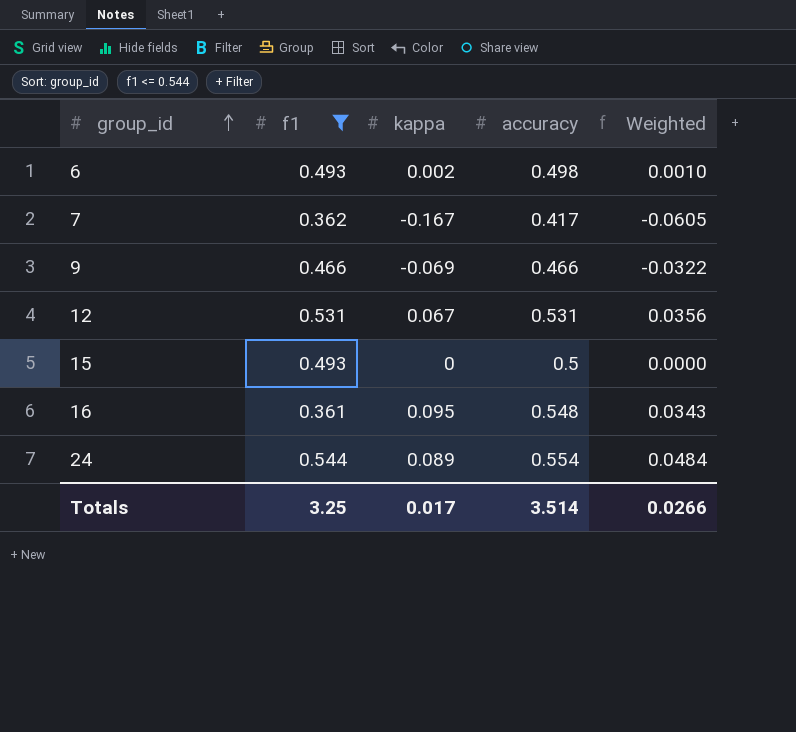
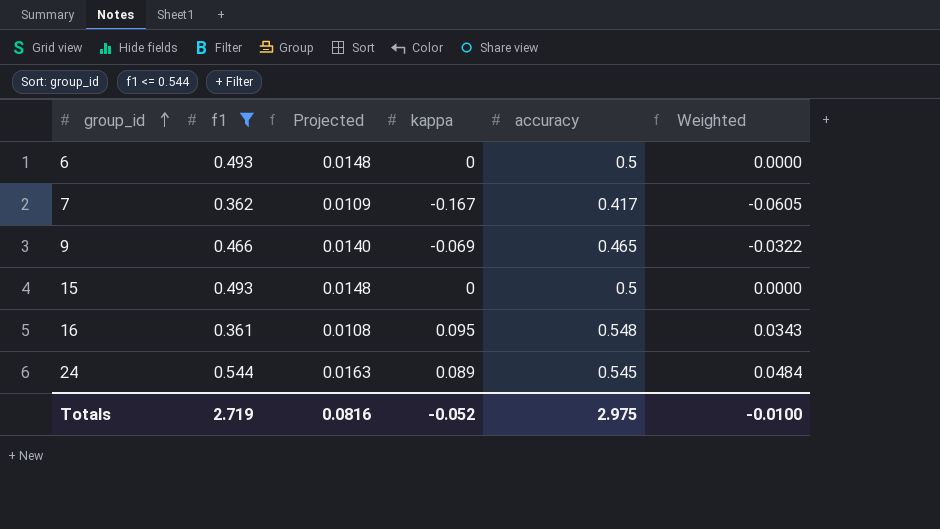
column Projected | formula: none -> [f1] * 0.03
row 12: 0.531 | 0.067 | 0.531 | 0.0356 -> none
6 | kappa: 0.002 -> 0
6 | accuracy: 0.498 -> 0.5
6 | Weighted: 0.0010 -> 0.0000
9 | accuracy: 0.466 -> 0.465
24 | accuracy: 0.554 -> 0.545
Totals | f1: 3.25 -> 2.719
Totals | kappa: 0.017 -> -0.052
Totals | accuracy: 3.514 -> 2.975
Totals | Weighted: 0.0266 -> -0.0100

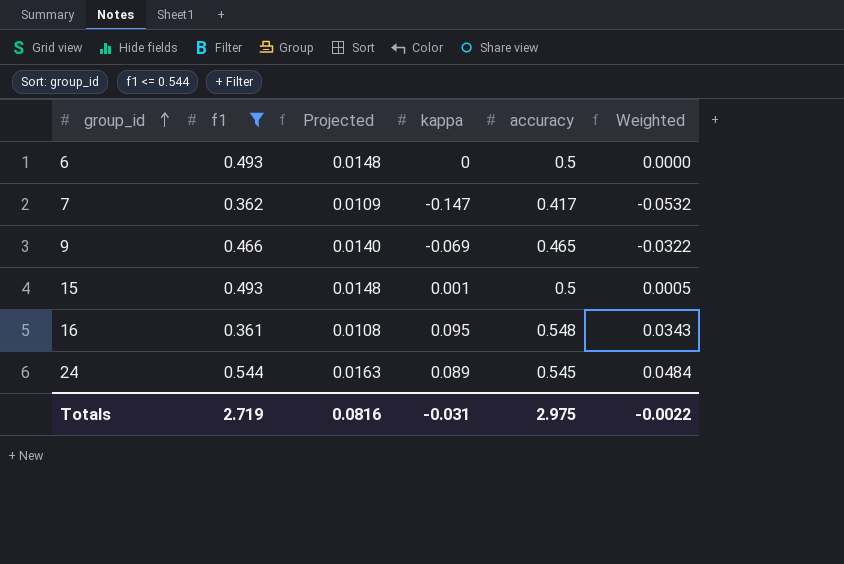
7 | kappa: -0.167 -> -0.147
7 | Weighted: -0.0605 -> -0.0532
15 | kappa: 0 -> 0.001
15 | Weighted: 0.0000 -> 0.0005
Totals | kappa: -0.052 -> -0.031
Totals | Weighted: -0.0100 -> -0.0022

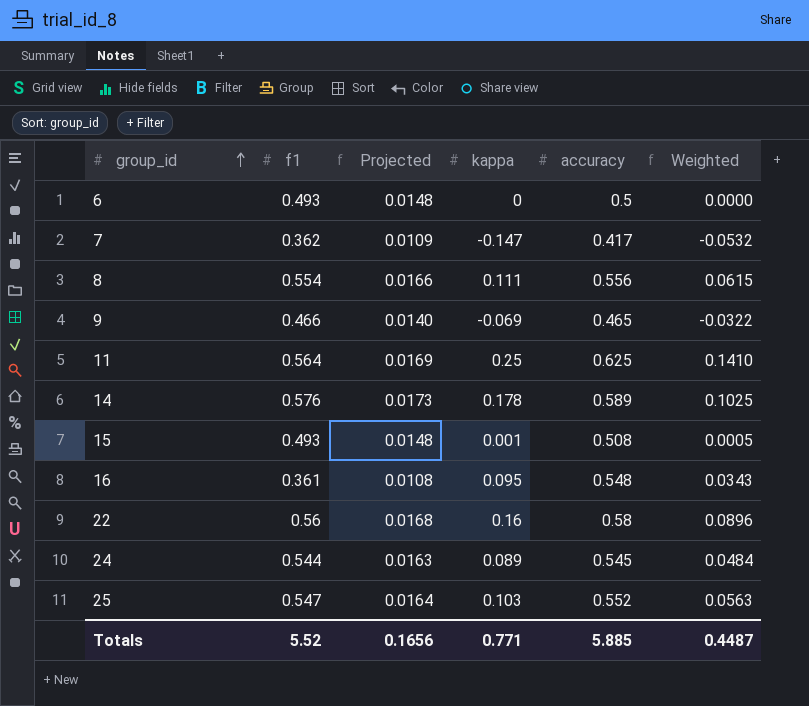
filter: f1 <= 0.544 -> none
15 | accuracy: 0.5 -> 0.508
Totals | f1: 2.719 -> 5.52
Totals | Projected: 0.0816 -> 0.1656
Totals | kappa: -0.031 -> 0.771
Totals | accuracy: 2.975 -> 5.885
Totals | Weighted: -0.0022 -> 0.4487

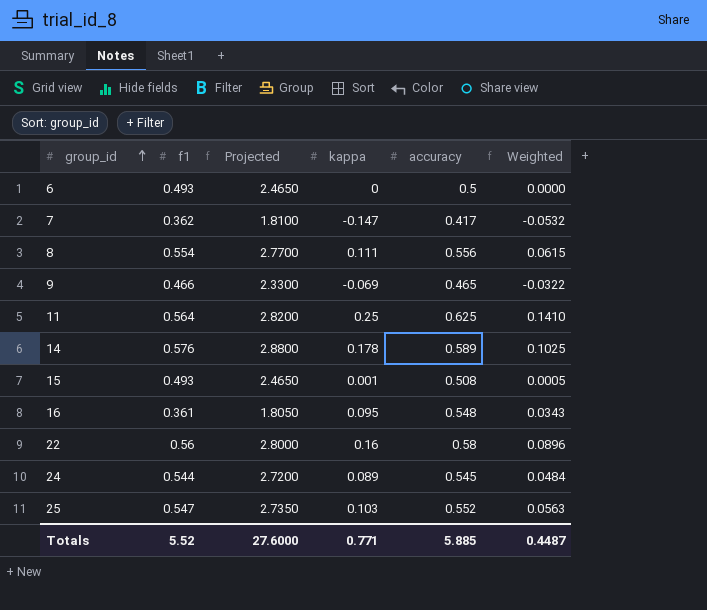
column Projected | formula: [f1] * 0.03 -> [f1] * 5
Totals | Projected: 0.1656 -> 27.6000

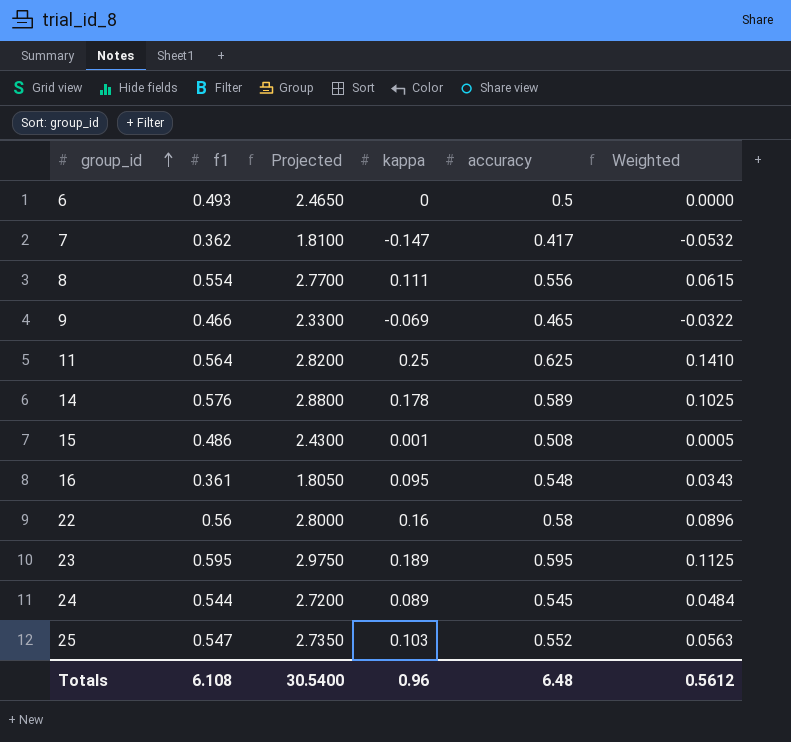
15 | f1: 0.493 -> 0.486
15 | Projected: 2.4650 -> 2.4300
row 23: none -> 0.595 | 2.9750 | 0.189 | 0.595 | 0.1125
Totals | f1: 5.52 -> 6.108
Totals | Projected: 27.6000 -> 30.5400
Totals | kappa: 0.771 -> 0.96
Totals | accuracy: 5.885 -> 6.48
Totals | Weighted: 0.4487 -> 0.5612

